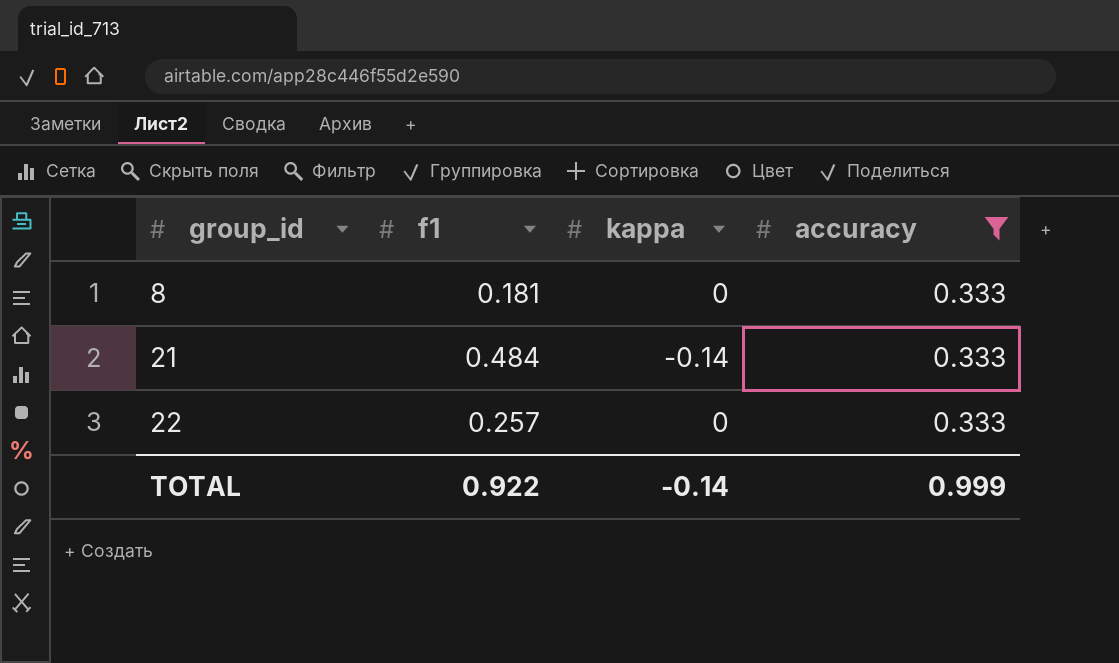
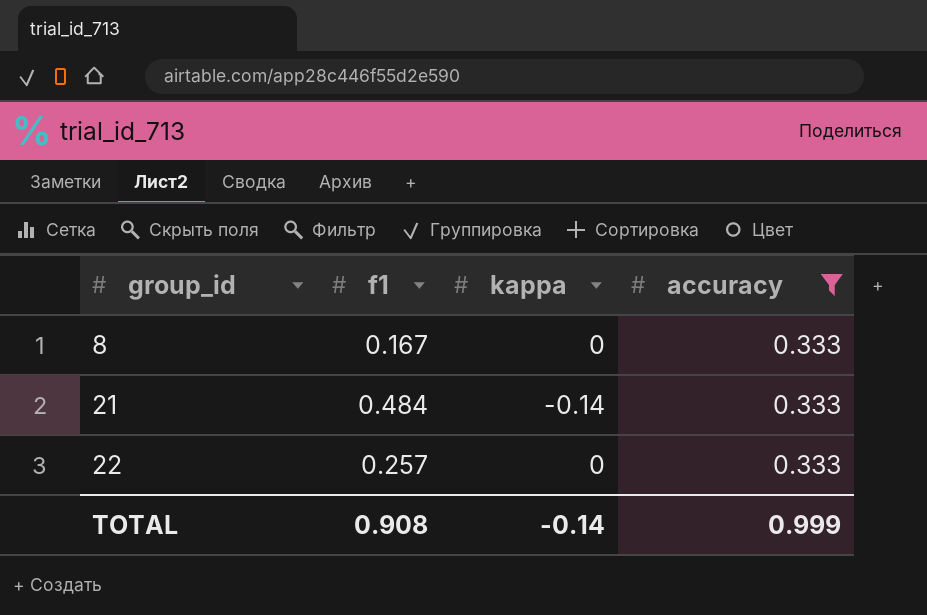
8 | f1: 0.181 -> 0.167
TOTAL | f1: 0.922 -> 0.908

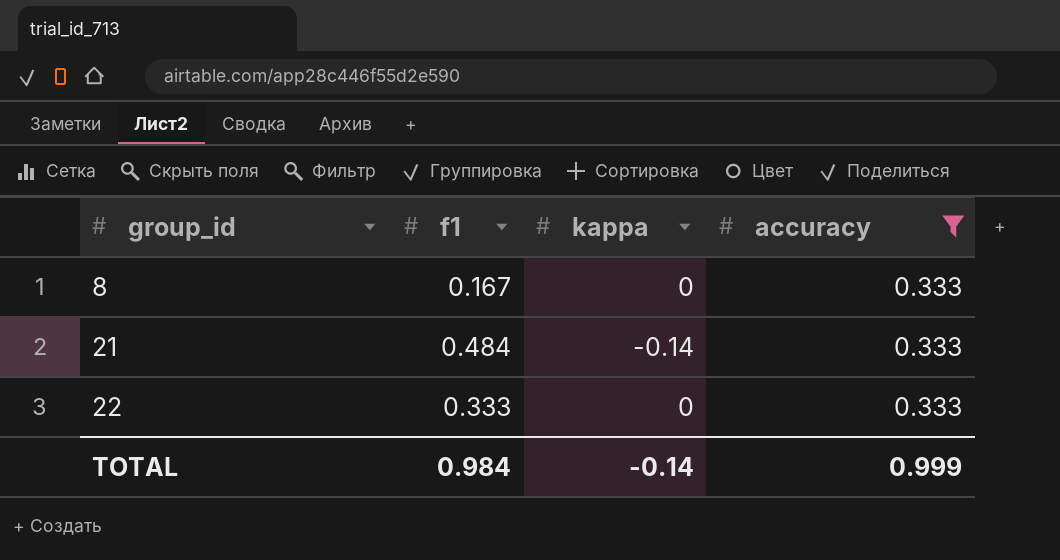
22 | f1: 0.257 -> 0.333
TOTAL | f1: 0.908 -> 0.984

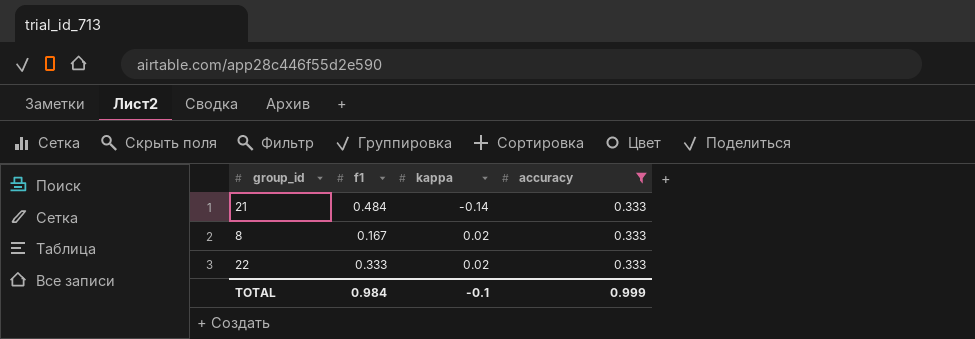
row order: group_id ascending -> kappa ascending
8 | kappa: 0 -> 0.02
22 | kappa: 0 -> 0.02
TOTAL | kappa: -0.14 -> -0.1

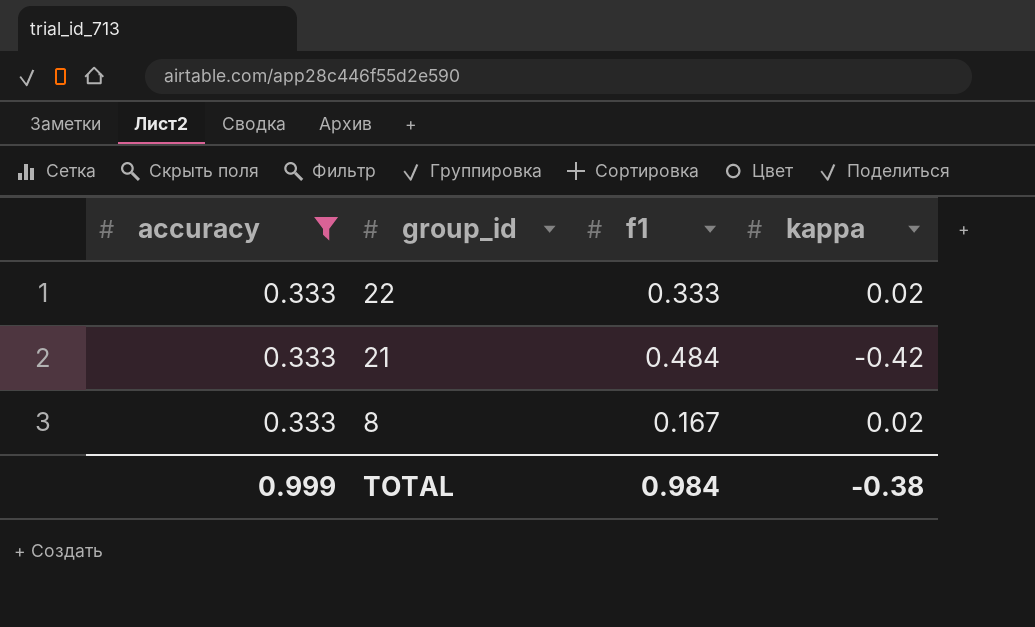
row order: kappa ascending -> group_id descending
column accuracy | position: 4 -> 1
21 | kappa: -0.14 -> -0.42
TOTAL | kappa: -0.1 -> -0.38

